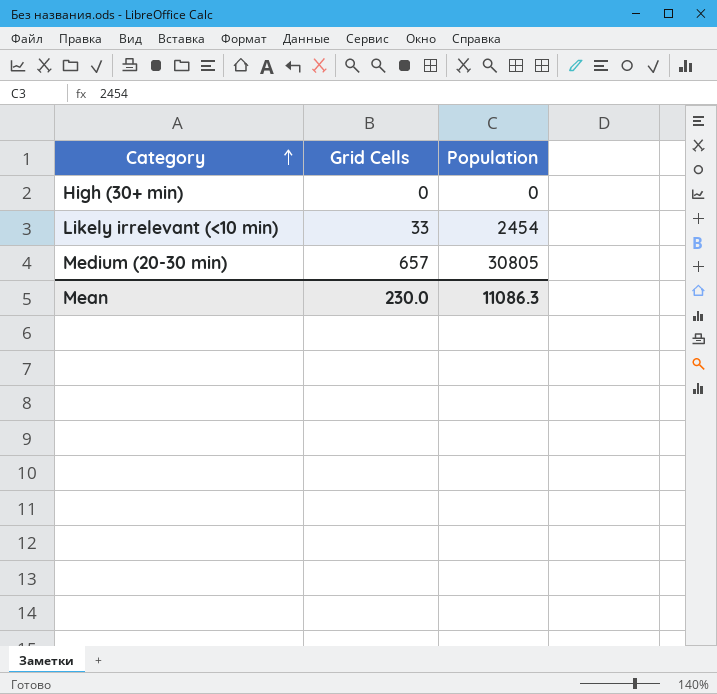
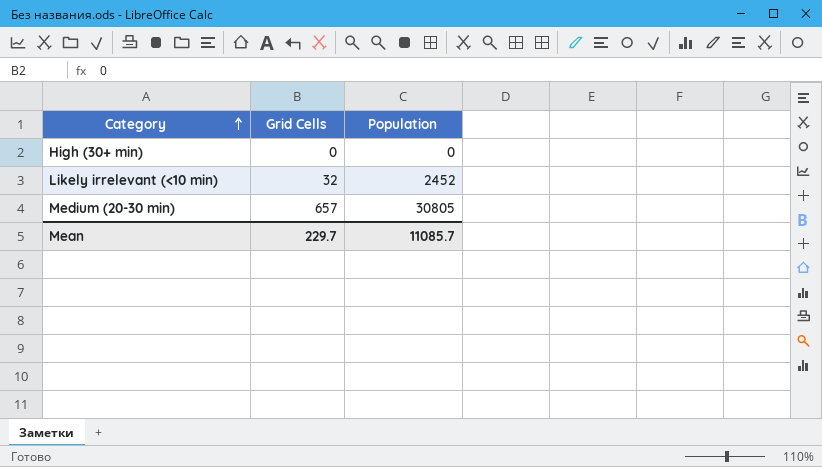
Likely irrelevant (<10 min) | Grid Cells: 33 -> 32
Likely irrelevant (<10 min) | Population: 2454 -> 2452
Mean | Grid Cells: 230.0 -> 229.7
Mean | Population: 11086.3 -> 11085.7

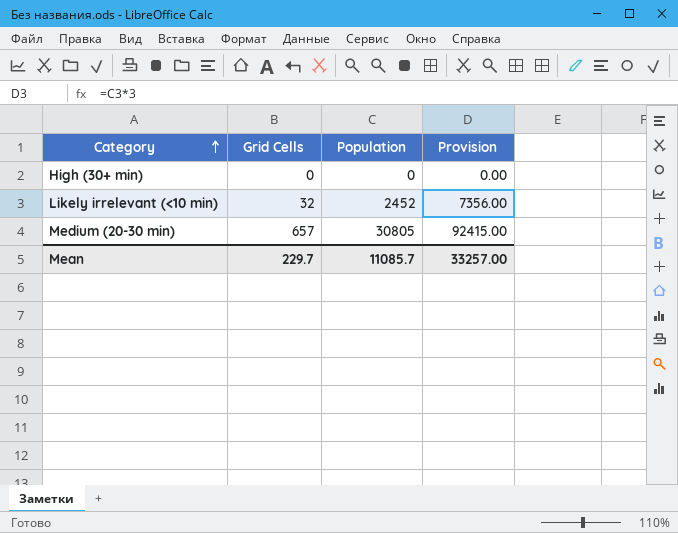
column Provision | formula: none -> [Population] * 3

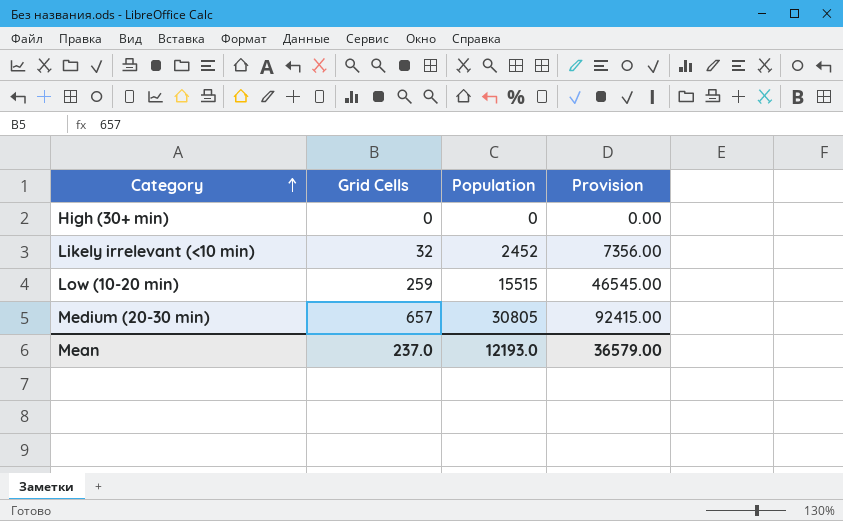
row Low (10-20 min): none -> 259 | 15515 | 46545.00
Mean | Grid Cells: 229.7 -> 237.0
Mean | Population: 11085.7 -> 12193.0
Mean | Provision: 33257.00 -> 36579.00

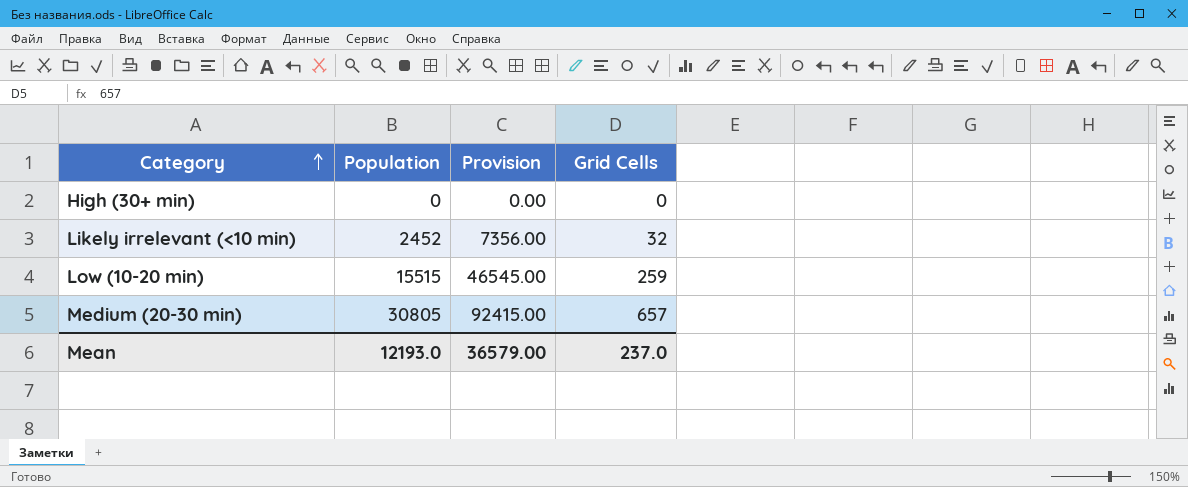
column Grid Cells | position: 2 -> 4

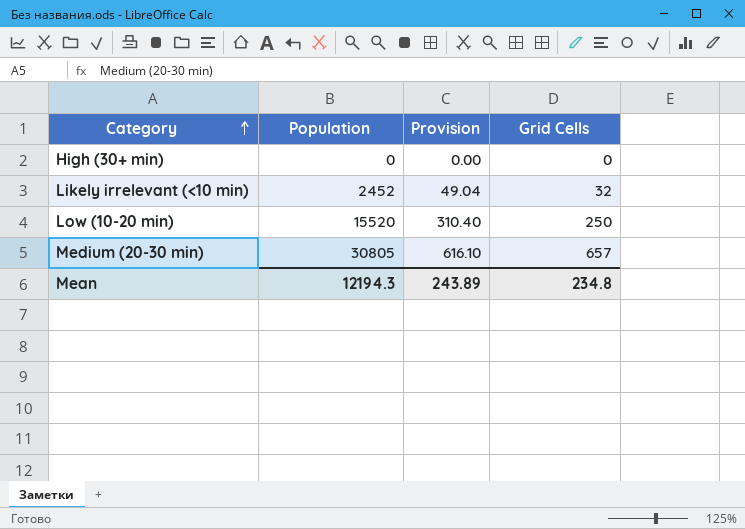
column Provision | formula: [Population] * 3 -> [Population] * 0.02
Low (10-20 min) | Population: 15515 -> 15520
Low (10-20 min) | Grid Cells: 259 -> 250
Mean | Population: 12193.0 -> 12194.3
Mean | Provision: 36579.00 -> 243.89
Mean | Grid Cells: 237.0 -> 234.8

